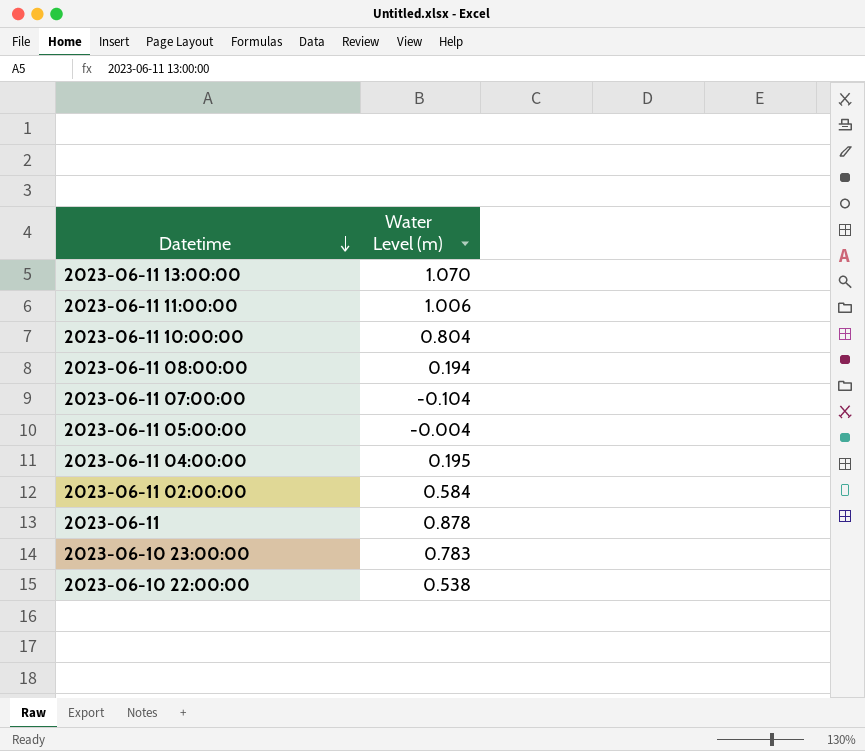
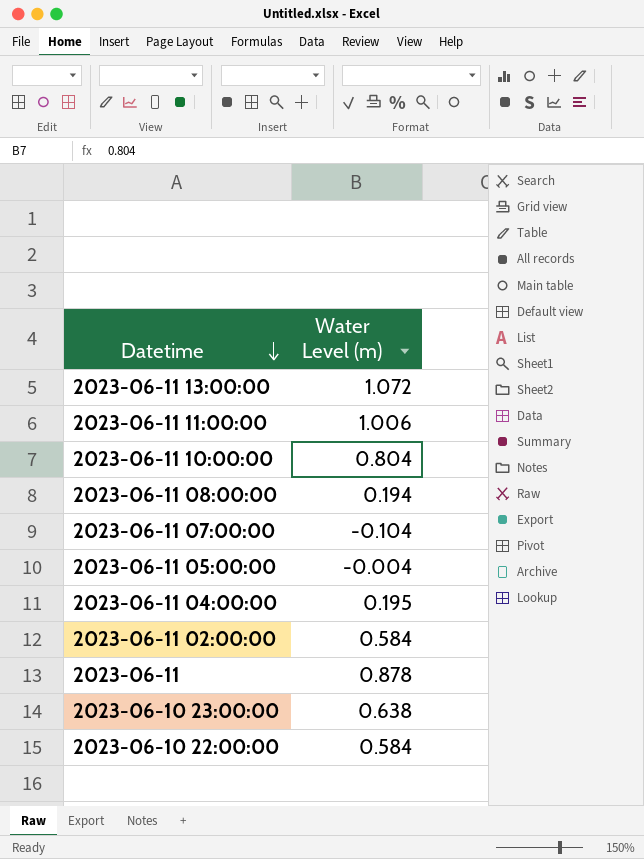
2023-06-11 13:00:00 | Water Level (m): 1.070 -> 1.072
2023-06-10 23:00:00 | Water Level (m): 0.783 -> 0.638
2023-06-10 22:00:00 | Water Level (m): 0.538 -> 0.584

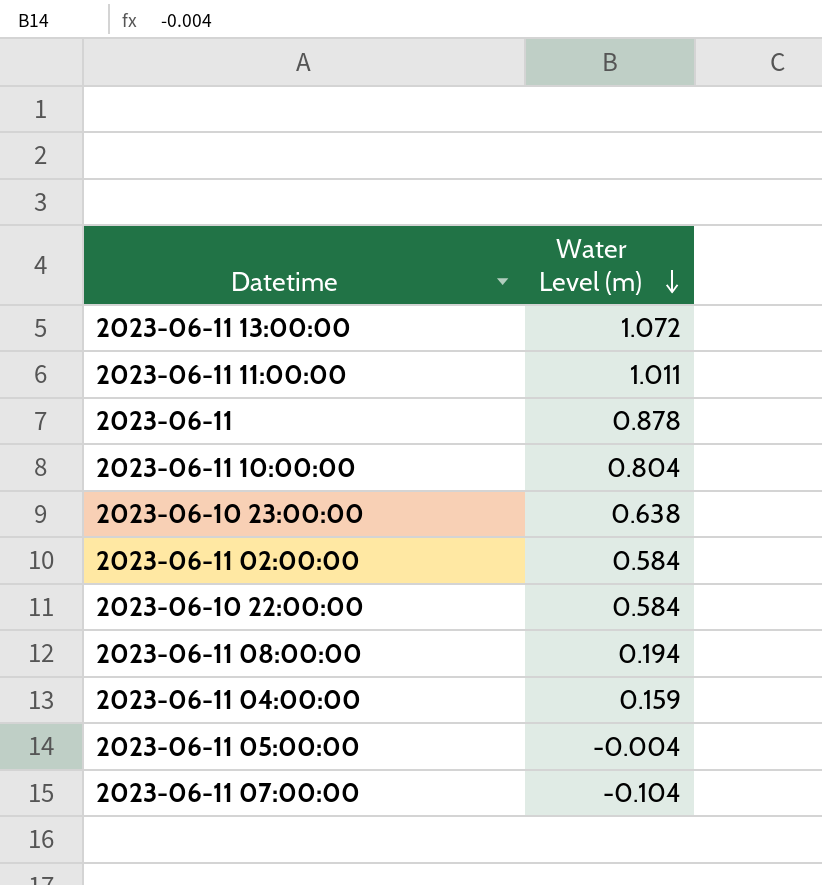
row order: Datetime descending -> Water Level (m) descending
2023-06-11 11:00:00 | Water Level (m): 1.006 -> 1.011
2023-06-11 04:00:00 | Water Level (m): 0.195 -> 0.159

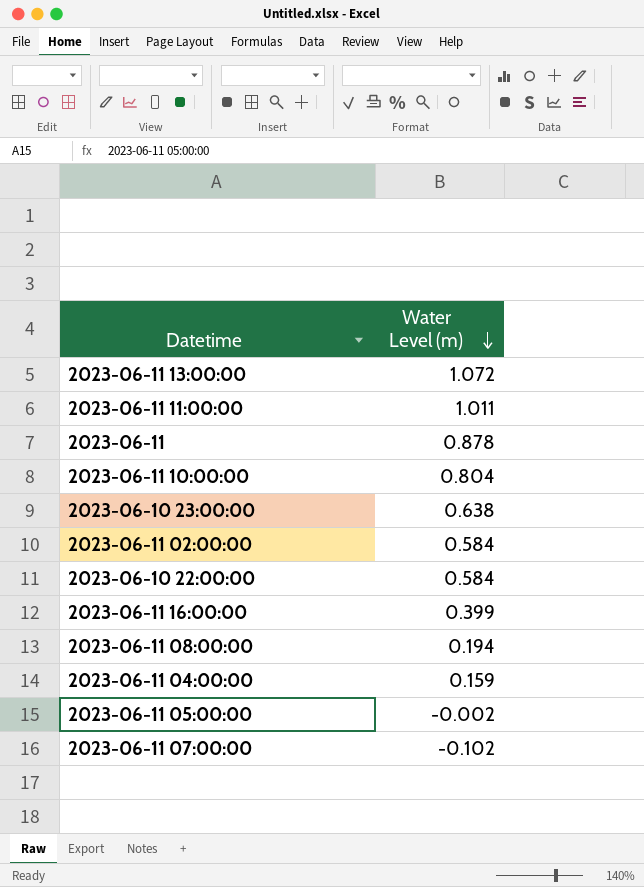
row 2023-06-11 16:00:00: none -> 0.399
2023-06-11 05:00:00 | Water Level (m): -0.004 -> -0.002
2023-06-11 07:00:00 | Water Level (m): -0.104 -> -0.102

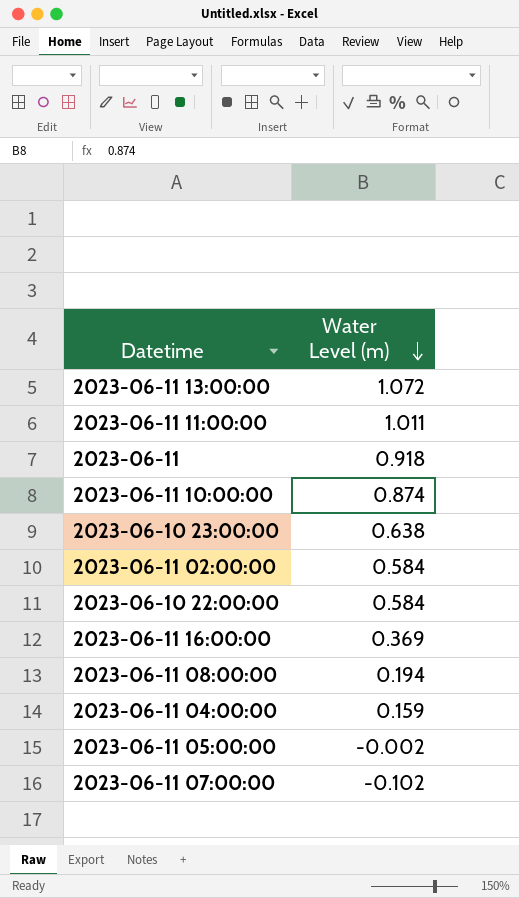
2023-06-11 | Water Level (m): 0.878 -> 0.918
2023-06-11 10:00:00 | Water Level (m): 0.804 -> 0.874
2023-06-11 16:00:00 | Water Level (m): 0.399 -> 0.369

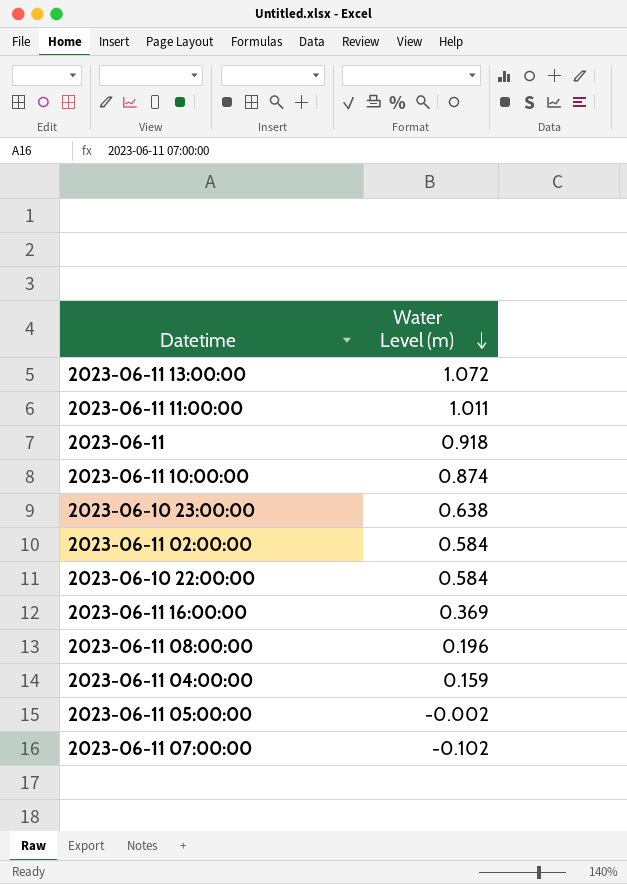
2023-06-11 08:00:00 | Water Level (m): 0.194 -> 0.196

